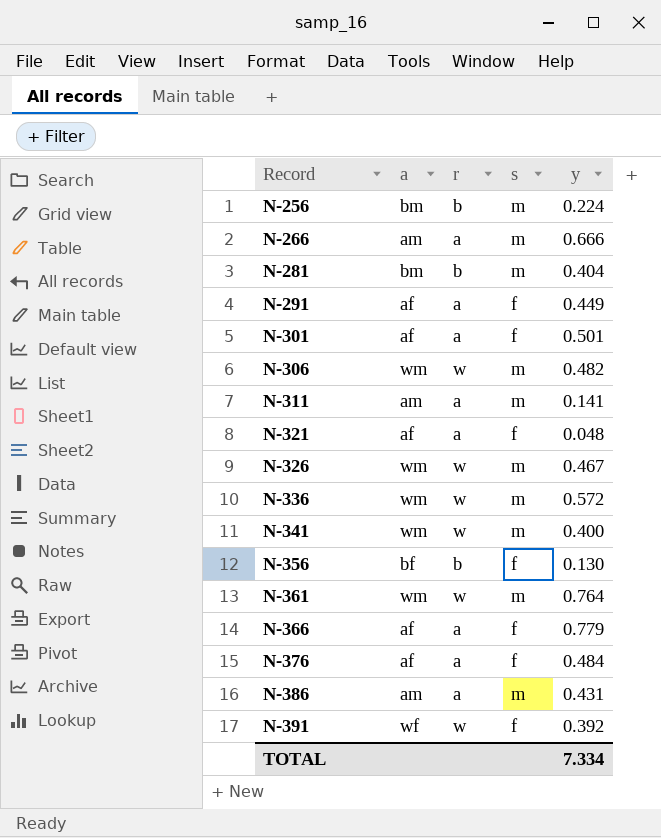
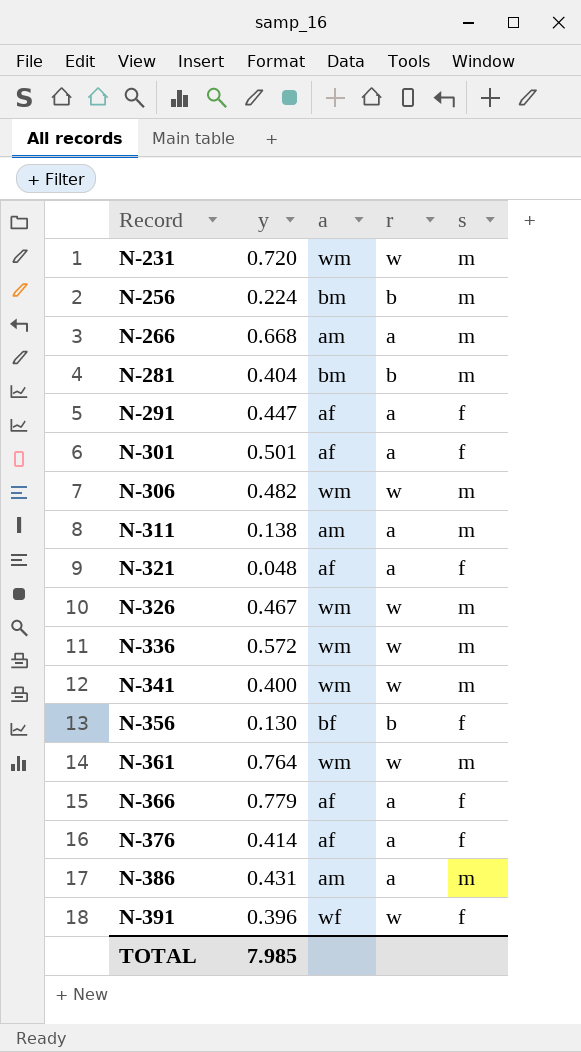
column y | position: 5 -> 2
row N-231: none -> 0.720 | wm | w | m
N-266 | y: 0.666 -> 0.668
N-291 | y: 0.449 -> 0.447
N-311 | y: 0.141 -> 0.138
N-376 | y: 0.484 -> 0.414
N-391 | y: 0.392 -> 0.396
TOTAL | y: 7.334 -> 7.985

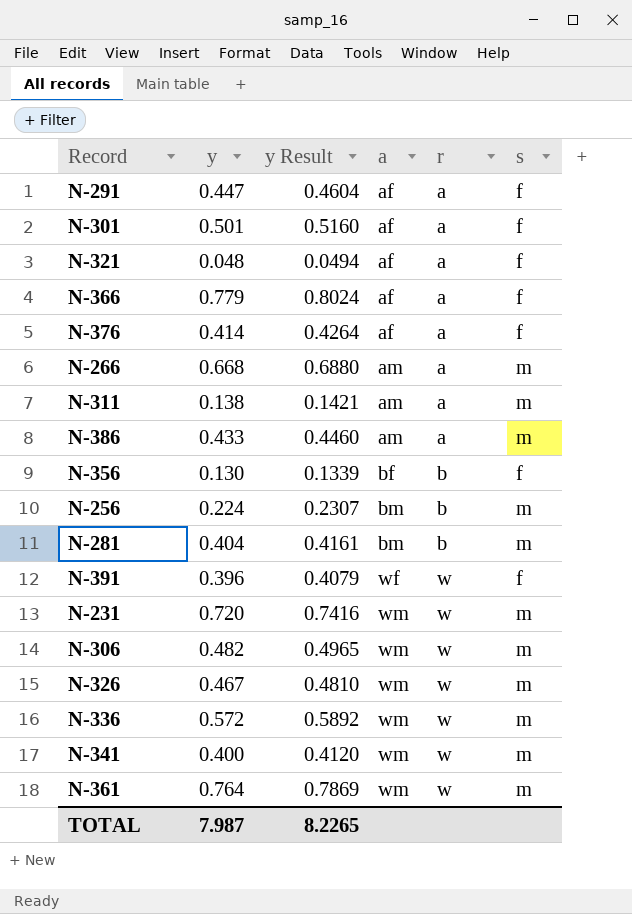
row order: Record ascending -> a ascending
column y Result | formula: none -> [y] * 1.03
N-386 | y: 0.431 -> 0.433
TOTAL | y: 7.985 -> 7.987

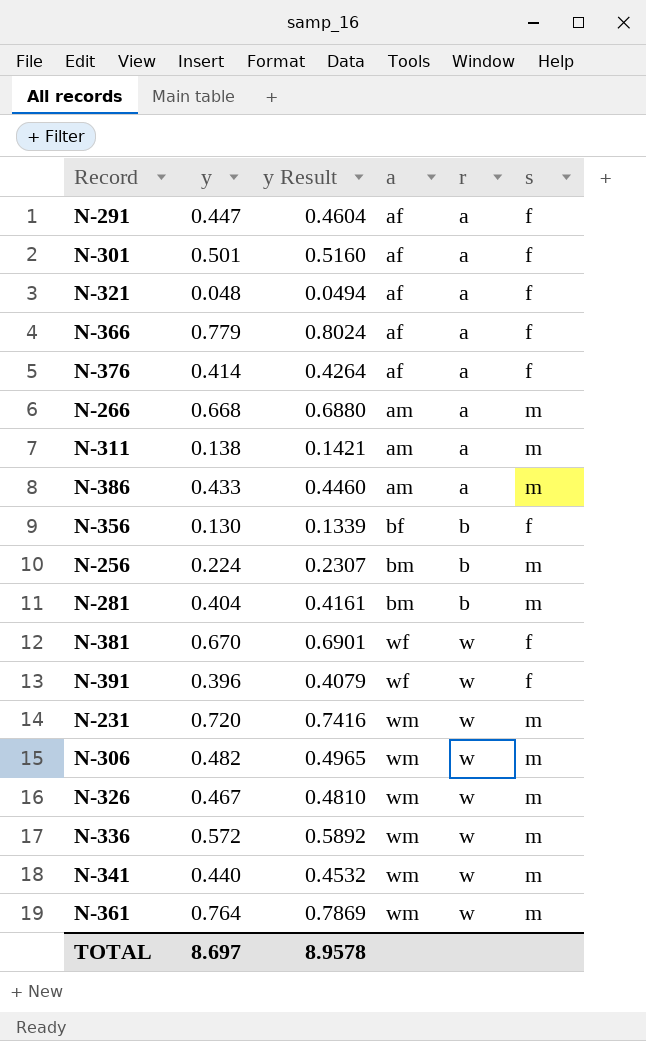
row N-381: none -> 0.670 | 0.6901 | wf | w | f
N-341 | y: 0.400 -> 0.440
N-341 | y Result: 0.4120 -> 0.4532
TOTAL | y: 7.987 -> 8.697
TOTAL | y Result: 8.2265 -> 8.9578

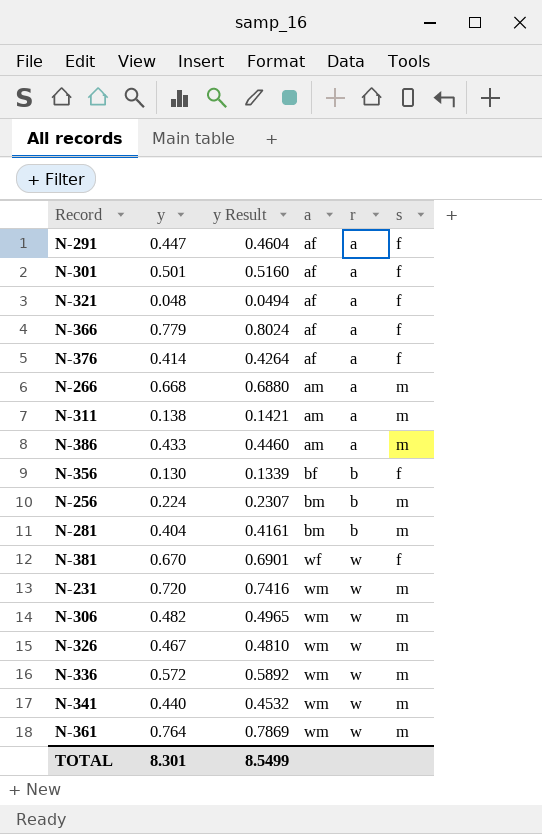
row N-391: 0.396 | 0.4079 | wf | w | f -> none
TOTAL | y: 8.697 -> 8.301
TOTAL | y Result: 8.9578 -> 8.5499

